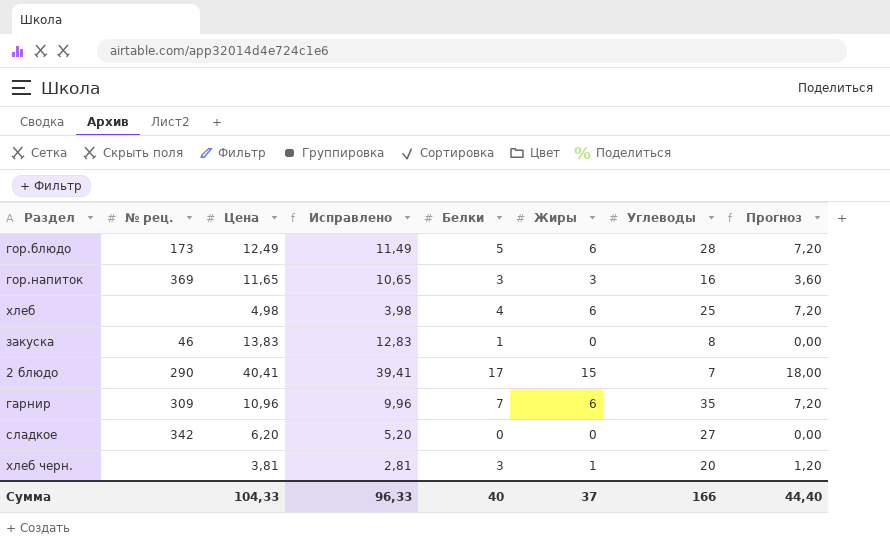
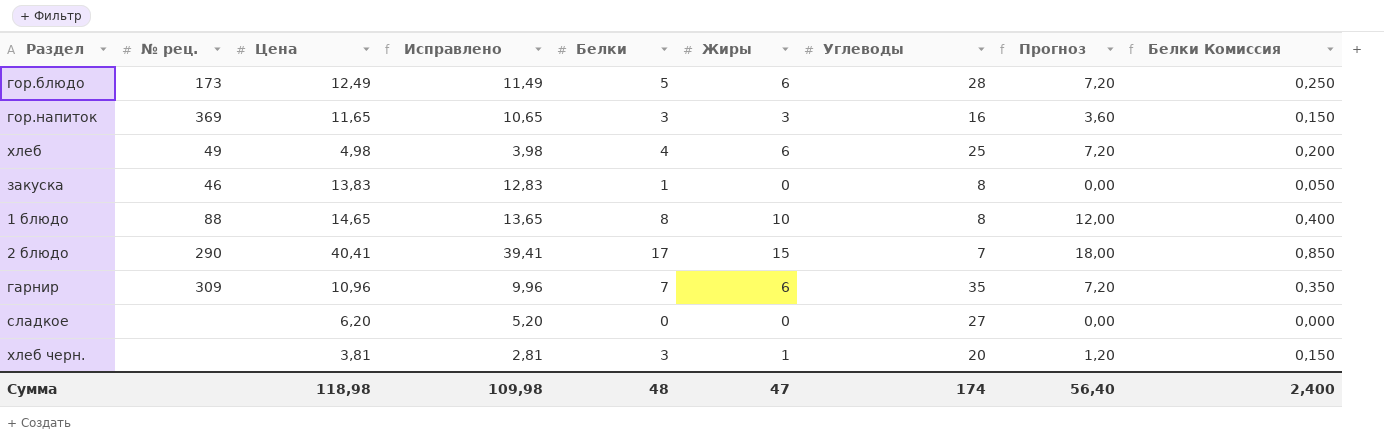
column Белки Комиссия | formula: none -> [Белки] * 0,05
хлеб | № рец.: none -> 49
row 1 блюдо: none -> 88 | 14,65 | 13,65 | 8 | 10 | 8 | 12,00 | 0,400
сладкое | № рец.: 342 -> none
Сумма | Цена: 104,33 -> 118,98
Сумма | Исправлено: 96,33 -> 109,98
Сумма | Белки: 40 -> 48
Сумма | Жиры: 37 -> 47
Сумма | Углеводы: 166 -> 174
Сумма | Прогноз: 44,40 -> 56,40

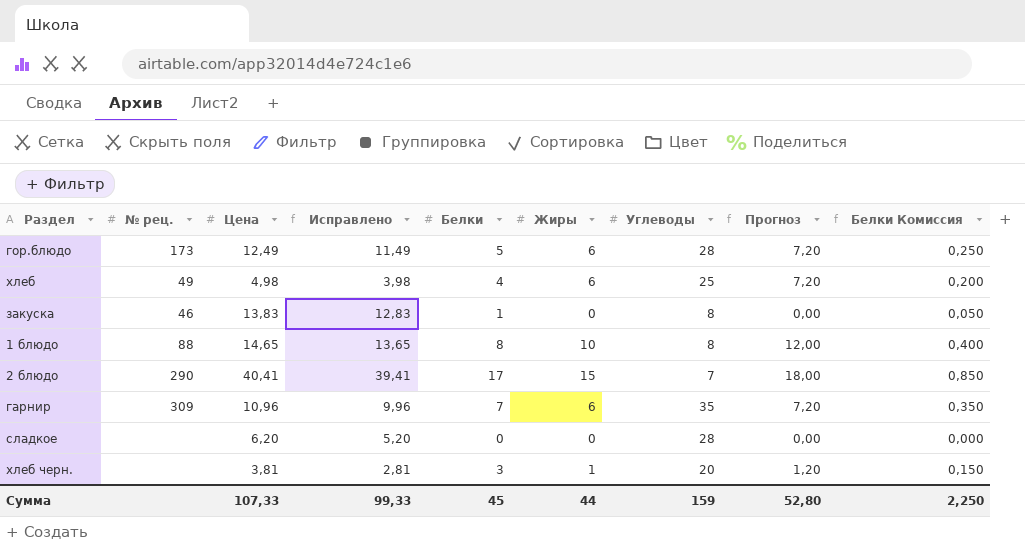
row гор.напиток: 369 | 11,65 | 10,65 | 3 | 3 | 16 | 3,60 | 0,150 -> none
сладкое | Углеводы: 27 -> 28
Сумма | Цена: 118,98 -> 107,33
Сумма | Исправлено: 109,98 -> 99,33
Сумма | Белки: 48 -> 45
Сумма | Жиры: 47 -> 44
Сумма | Углеводы: 174 -> 159
Сумма | Прогноз: 56,40 -> 52,80
Сумма | Белки Комиссия: 2,400 -> 2,250

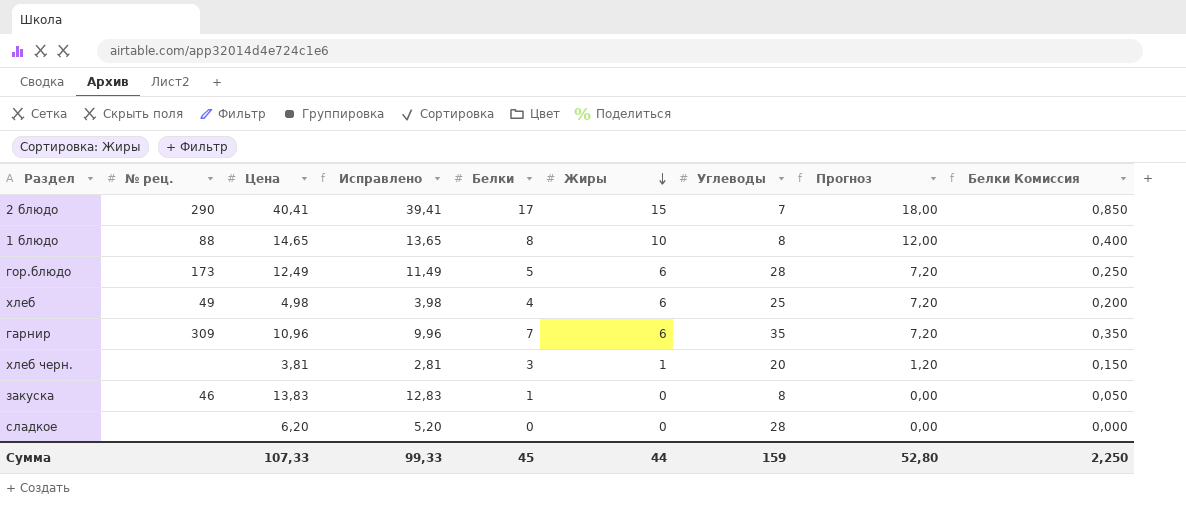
row order: none -> Жиры descending

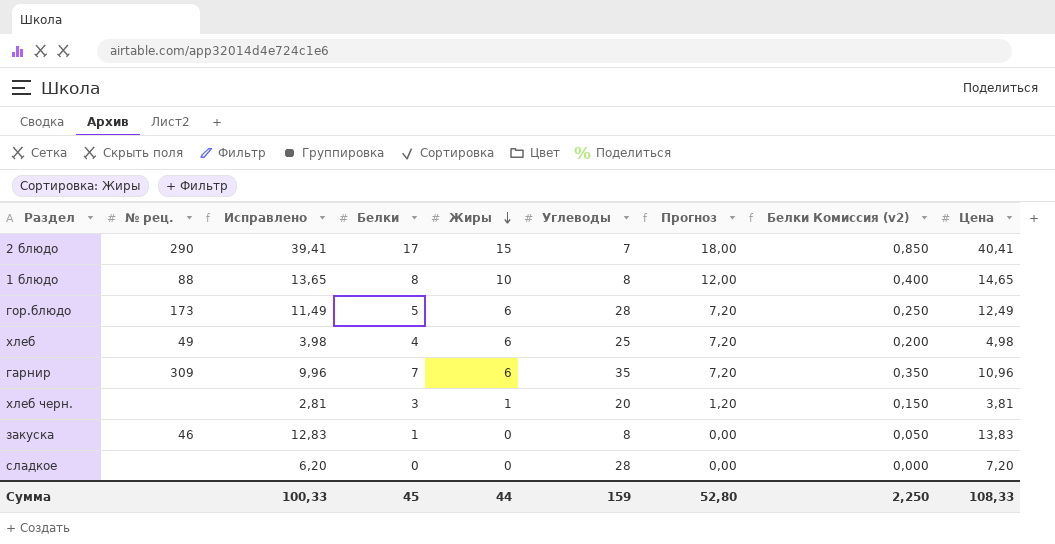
column name: Белки Комиссия -> Белки Комиссия (v2)
column Цена | position: 3 -> 9
сладкое | Исправлено: 5,20 -> 6,20
сладкое | Цена: 6,20 -> 7,20
Сумма | Исправлено: 99,33 -> 100,33
Сумма | Цена: 107,33 -> 108,33

